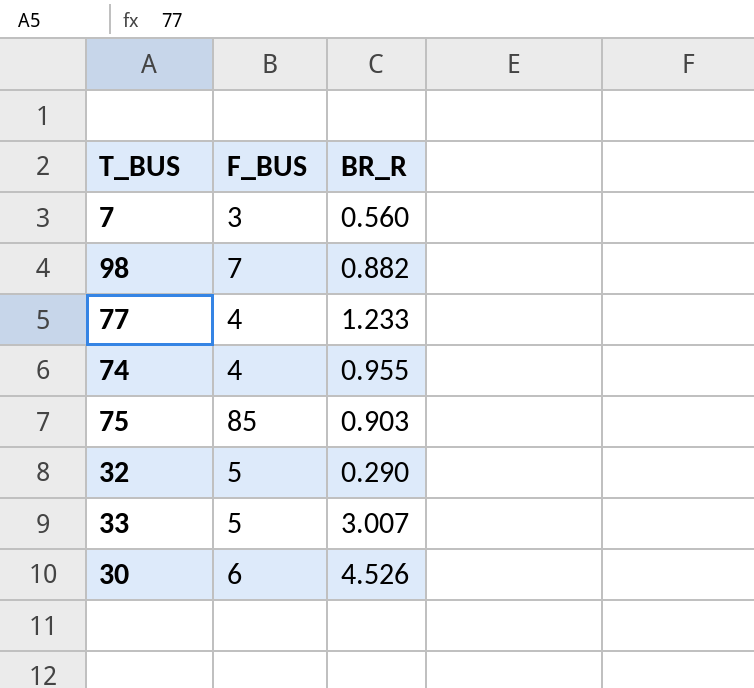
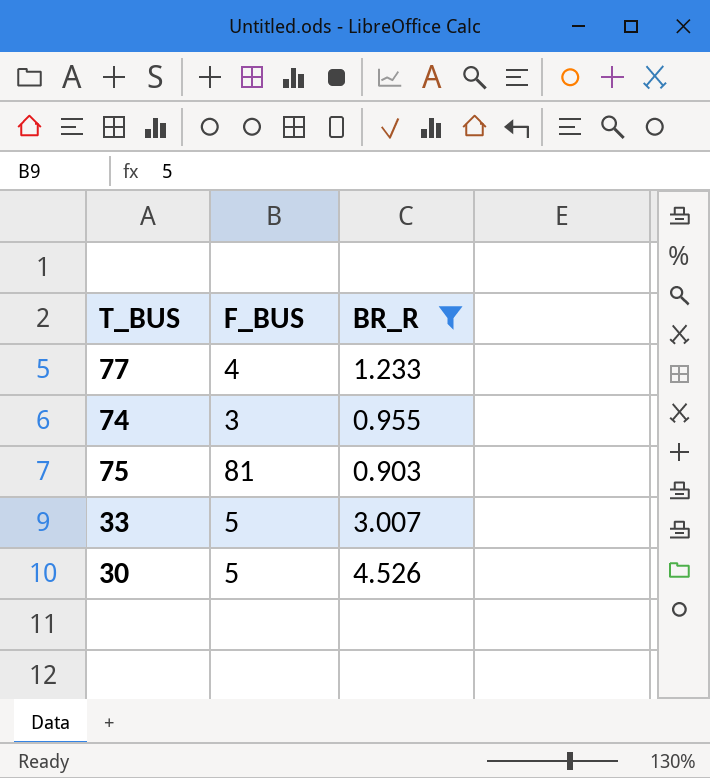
filter: none -> BR_R >= 0.903
74 | F_BUS: 4 -> 3
75 | F_BUS: 85 -> 81
30 | F_BUS: 6 -> 5

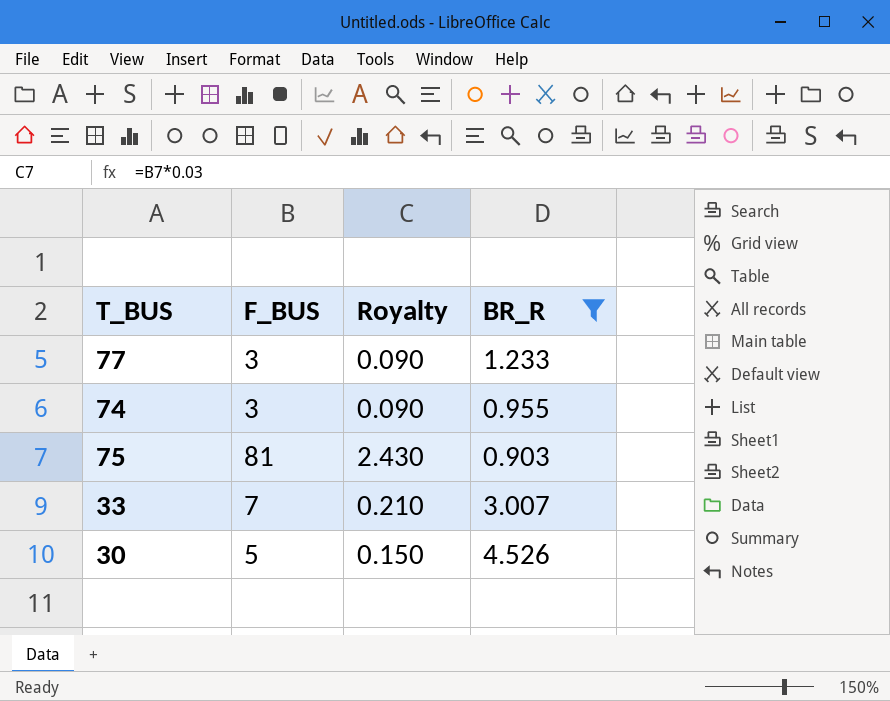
column Royalty | formula: none -> [F_BUS] * 0.03
77 | F_BUS: 4 -> 3
33 | F_BUS: 5 -> 7

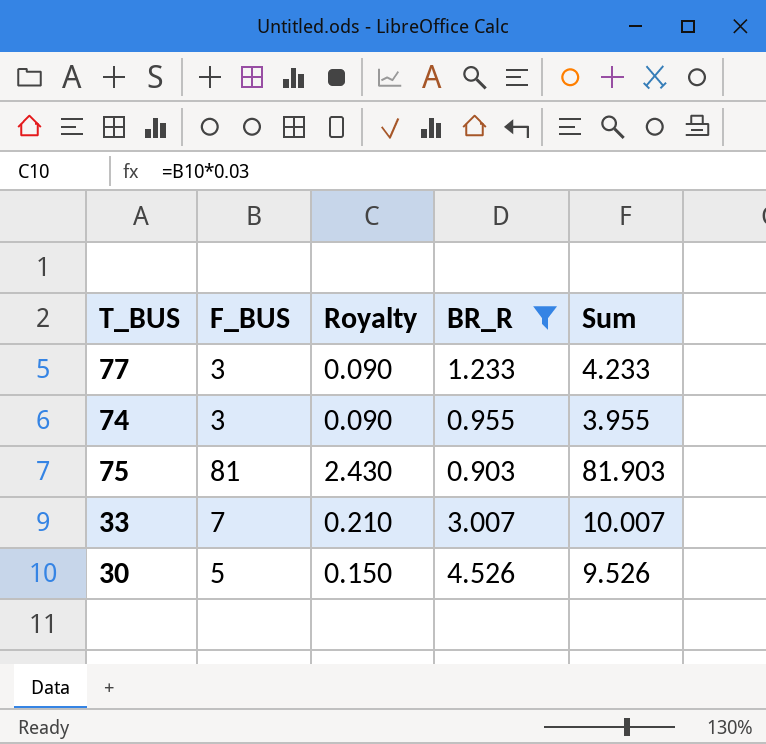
column Sum | formula: none -> [F_BUS] + [BR_R]

